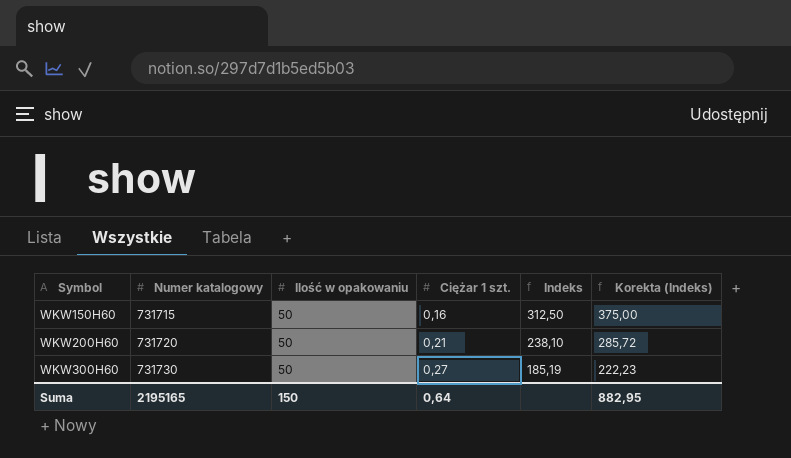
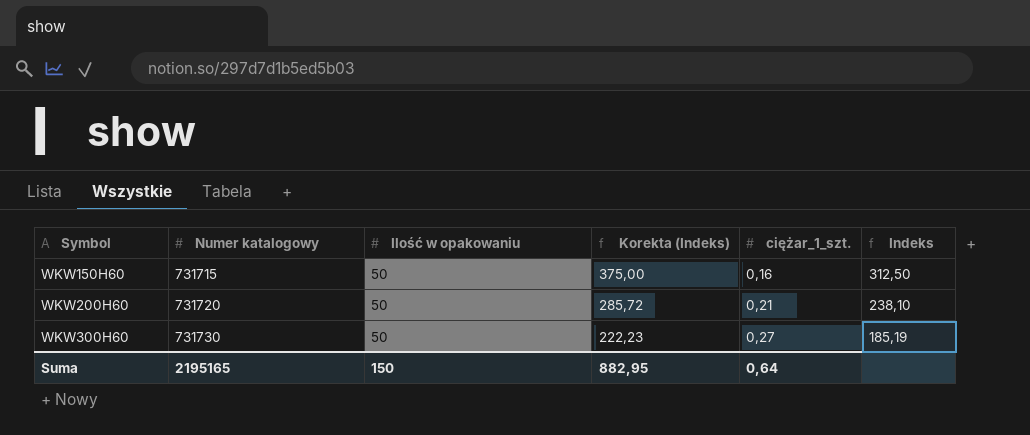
column Korekta (Indeks) | position: 6 -> 4
column name: Ciężar 1 szt. -> ciężar_1_szt.

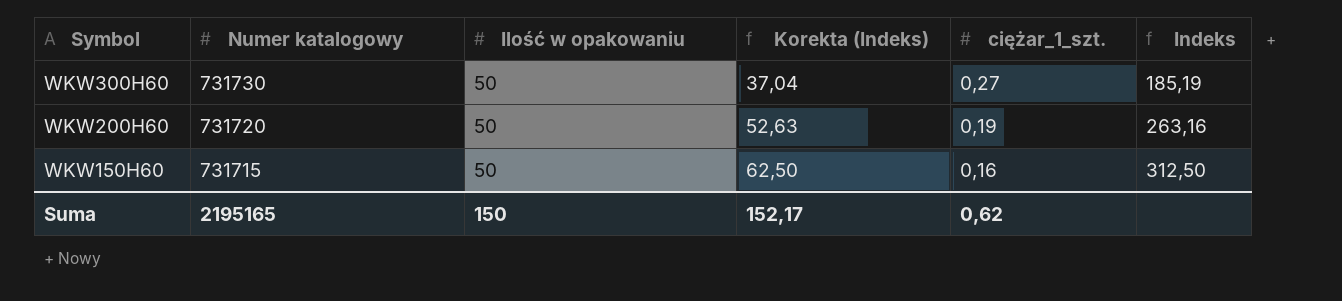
row order: Symbol ascending -> Symbol descending
column Korekta (Indeks) | formula: [Indeks] * 1,2 -> [Indeks] * 0,2
WKW200H60 | ciężar_1_szt.: 0,21 -> 0,19
WKW200H60 | Indeks: 238,10 -> 263,16
Suma | Korekta (Indeks): 882,95 -> 152,17
Suma | ciężar_1_szt.: 0,64 -> 0,62

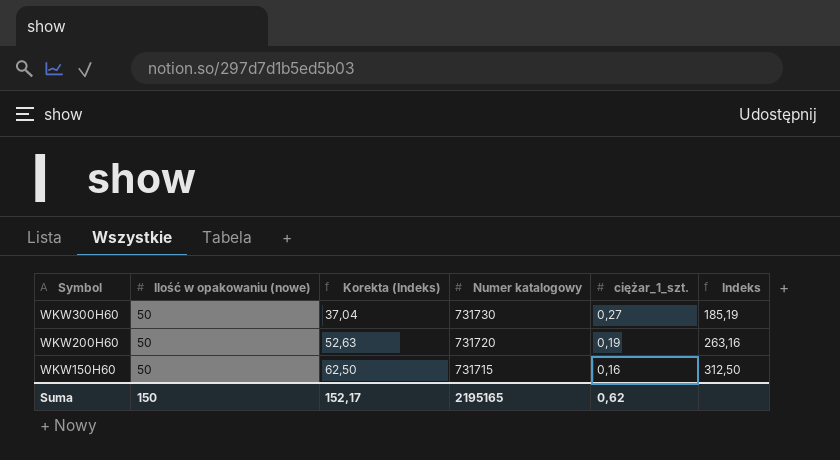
column name: Ilość w opakowaniu -> Ilość w opakowaniu (nowe)
column Numer katalogowy | position: 2 -> 4

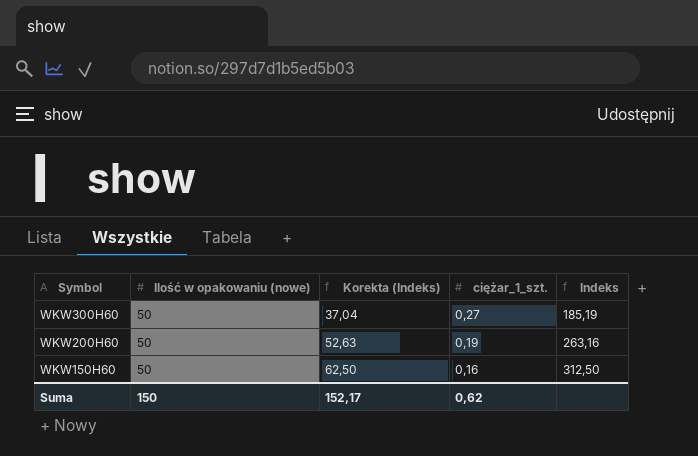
column Numer katalogowy | position: 4 -> none

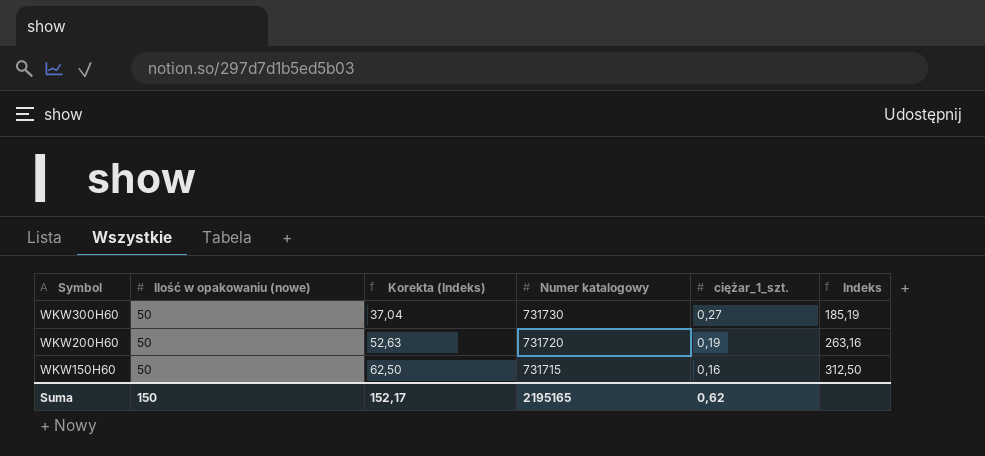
column Numer katalogowy | position: none -> 4

